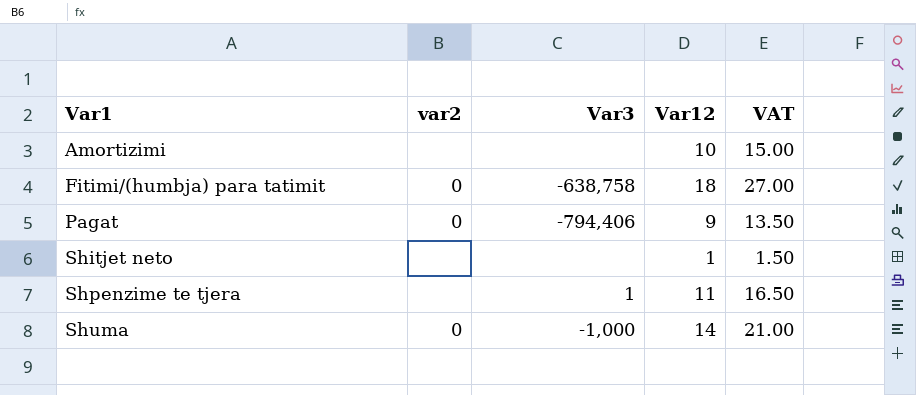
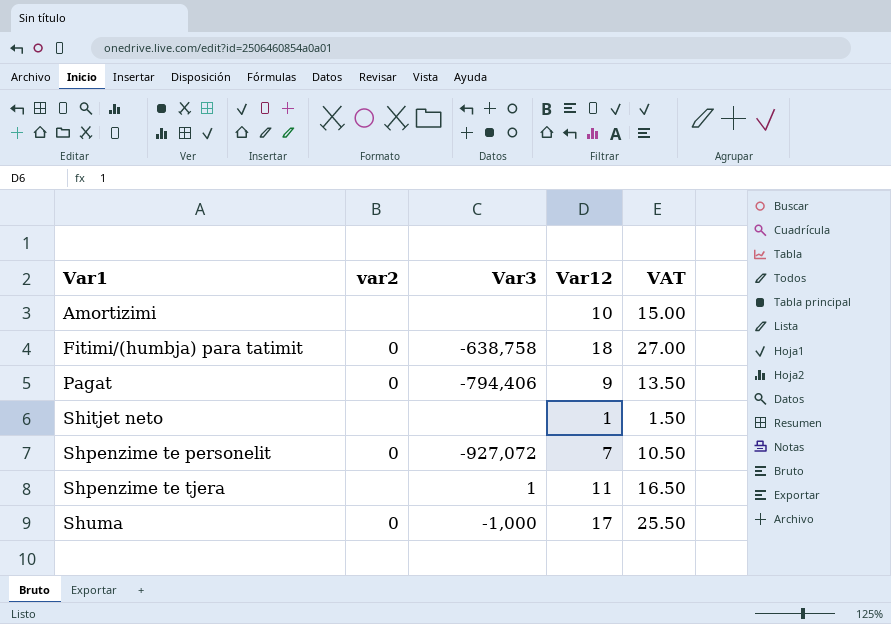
row Shpenzime te personelit: none -> 0 | -927,072 | 7 | 10.50
Shuma | Var12: 14 -> 17
Shuma | VAT: 21.00 -> 25.50

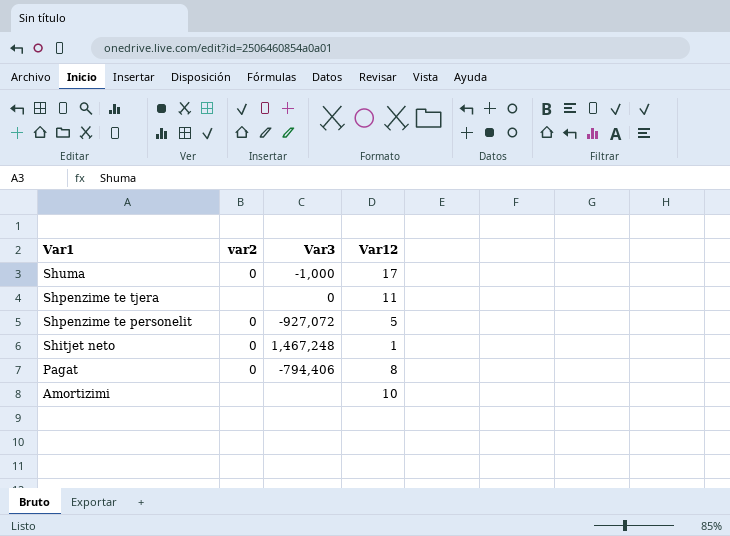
row order: Var1 ascending -> Var1 descending
column VAT | formula: [Var12] * 1.5 -> none
row Fitimi/(humbja) para tatimit: 0 | -638,758 | 18 | 27.00 -> none
Shpenzime te tjera | Var3: 1 -> 0
Shpenzime te personelit | Var12: 7 -> 5
Shitjet neto | var2: none -> 0
Shitjet neto | Var3: none -> 1,467,248
Pagat | Var12: 9 -> 8

